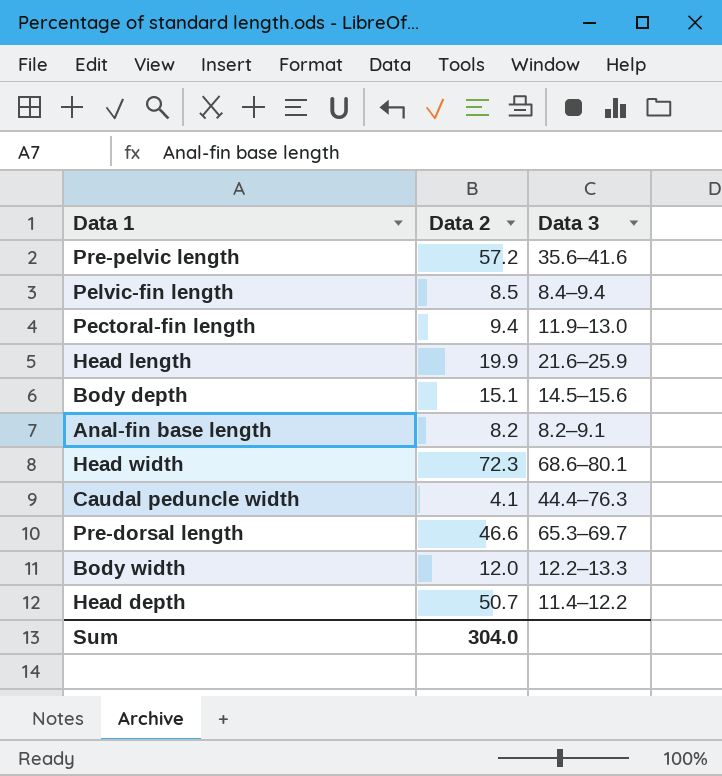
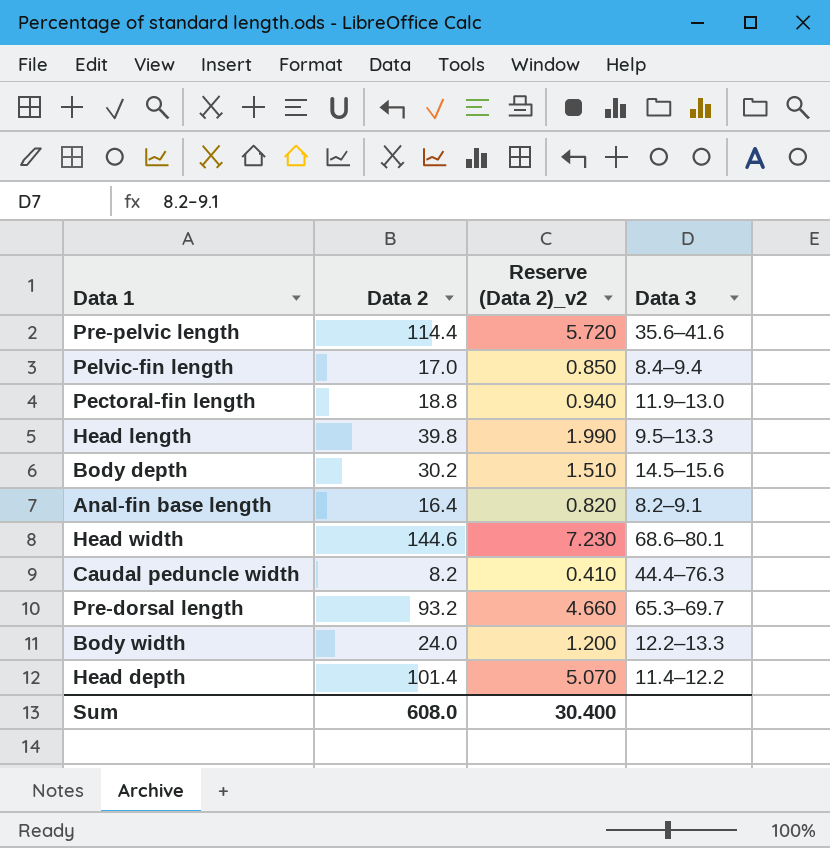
column Reserve (Data 2)_v2 | formula: none -> [Data 2] * 0.05
Pre-pelvic length | Data 2: 57.2 -> 114.4
Pelvic-fin length | Data 2: 8.5 -> 17.0
Pectoral-fin length | Data 2: 9.4 -> 18.8
Head length | Data 2: 19.9 -> 39.8
Head length | Data 3: 21.6–25.9 -> 9.5–13.3
Body depth | Data 2: 15.1 -> 30.2
Anal-fin base length | Data 2: 8.2 -> 16.4
Head width | Data 2: 72.3 -> 144.6
Caudal peduncle width | Data 2: 4.1 -> 8.2
Pre-dorsal length | Data 2: 46.6 -> 93.2
Body width | Data 2: 12.0 -> 24.0
Head depth | Data 2: 50.7 -> 101.4
Sum | Data 2: 304.0 -> 608.0

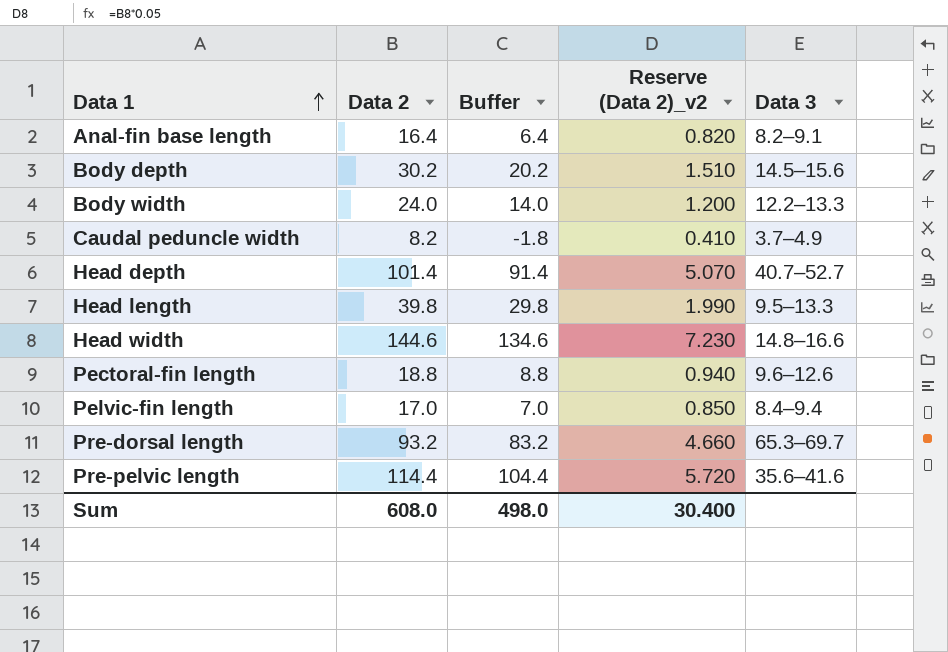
row order: none -> Data 1 ascending
column Buffer | formula: none -> [Data 2] - 10
Caudal peduncle width | Data 3: 44.4–76.3 -> 3.7–4.9
Head depth | Data 3: 11.4–12.2 -> 40.7–52.7
Head width | Data 3: 68.6–80.1 -> 14.8–16.6
Pectoral-fin length | Data 3: 11.9–13.0 -> 9.6–12.6

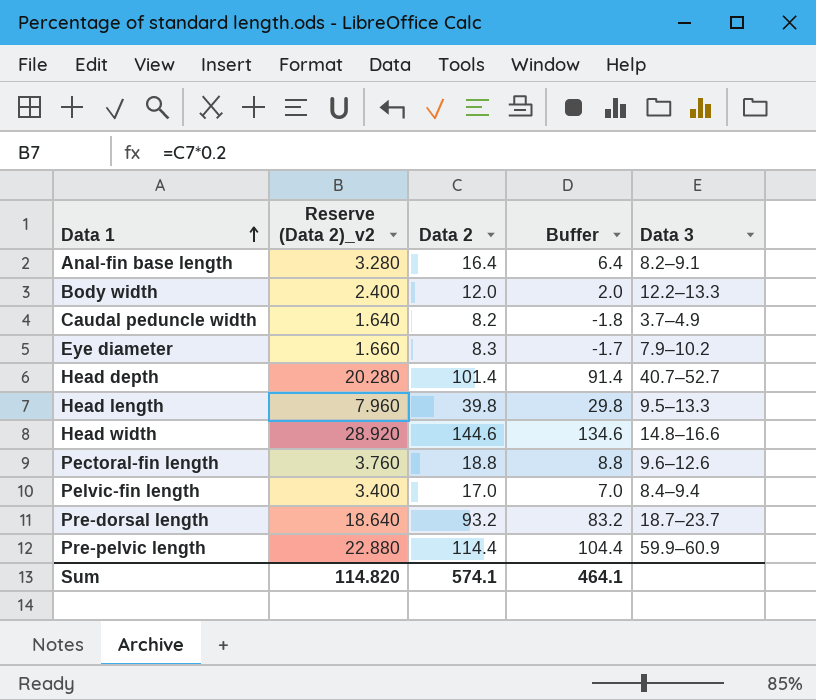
column Reserve (Data 2)_v2 | formula: [Data 2] * 0.05 -> [Data 2] * 0.2
column Reserve (Data 2)_v2 | position: 4 -> 2
row Body depth: 30.2 | 20.2 | 1.510 | 14.5–15.6 -> none
Body width | Data 2: 24.0 -> 12.0
Body width | Buffer: 14.0 -> 2.0
row Eye diameter: none -> 1.660 | 8.3 | -1.7 | 7.9–10.2
Pre-dorsal length | Data 3: 65.3–69.7 -> 18.7–23.7
Pre-pelvic length | Data 3: 35.6–41.6 -> 59.9–60.9
Sum | Reserve (Data 2)_v2: 30.400 -> 114.820
Sum | Data 2: 608.0 -> 574.1
Sum | Buffer: 498.0 -> 464.1

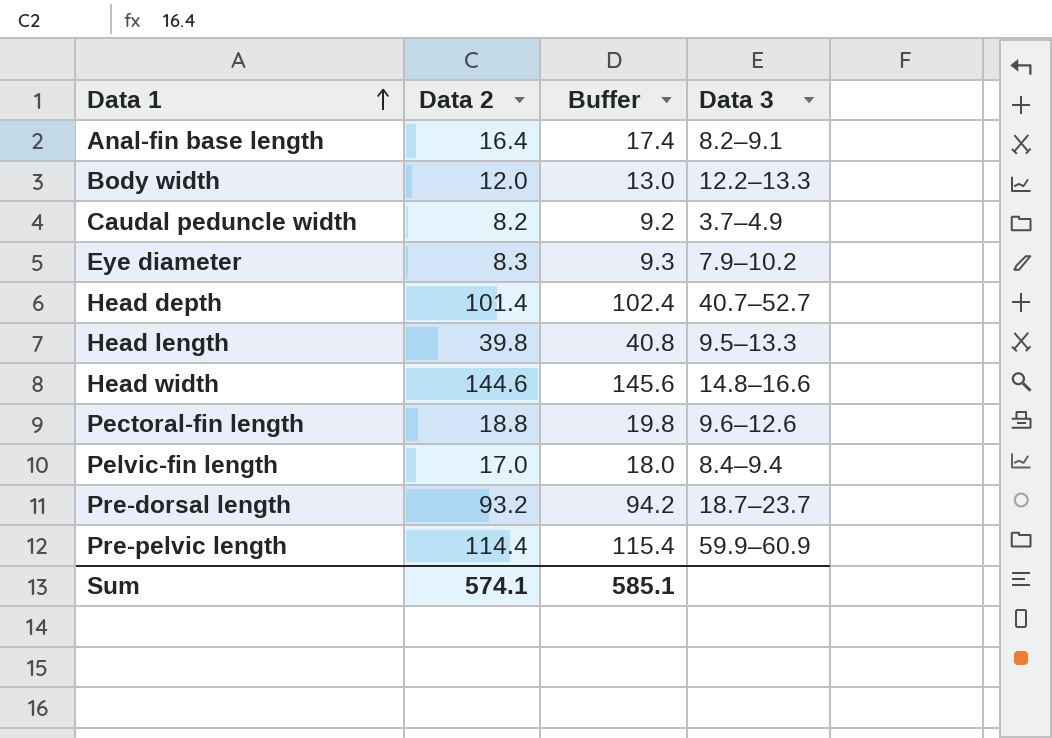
column Reserve (Data 2)_v2 | formula: [Data 2] * 0.2 -> none
column Buffer | formula: [Data 2] - 10 -> [Data 2] + 1
Sum | Buffer: 464.1 -> 585.1

